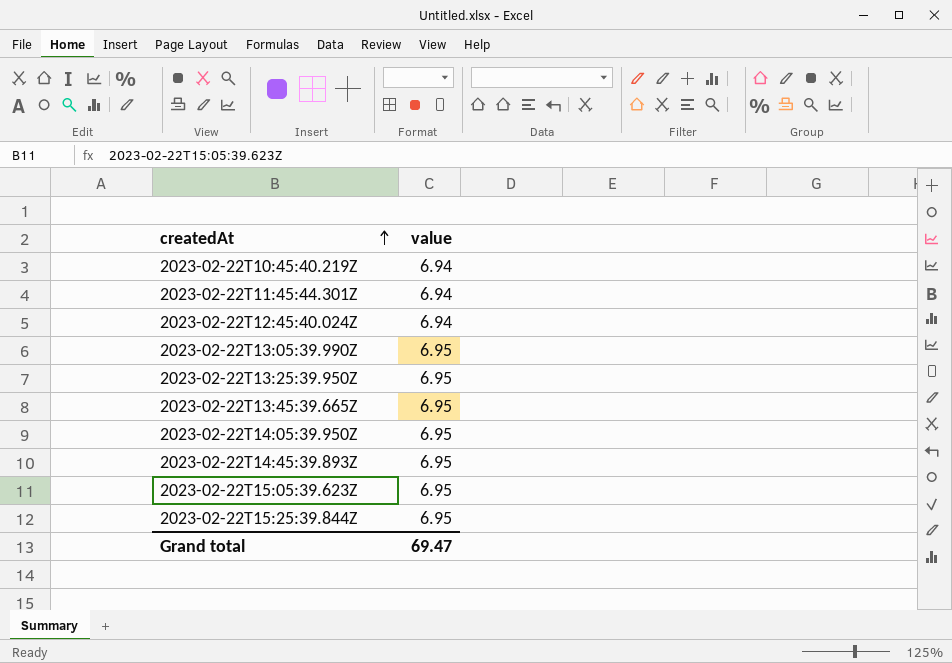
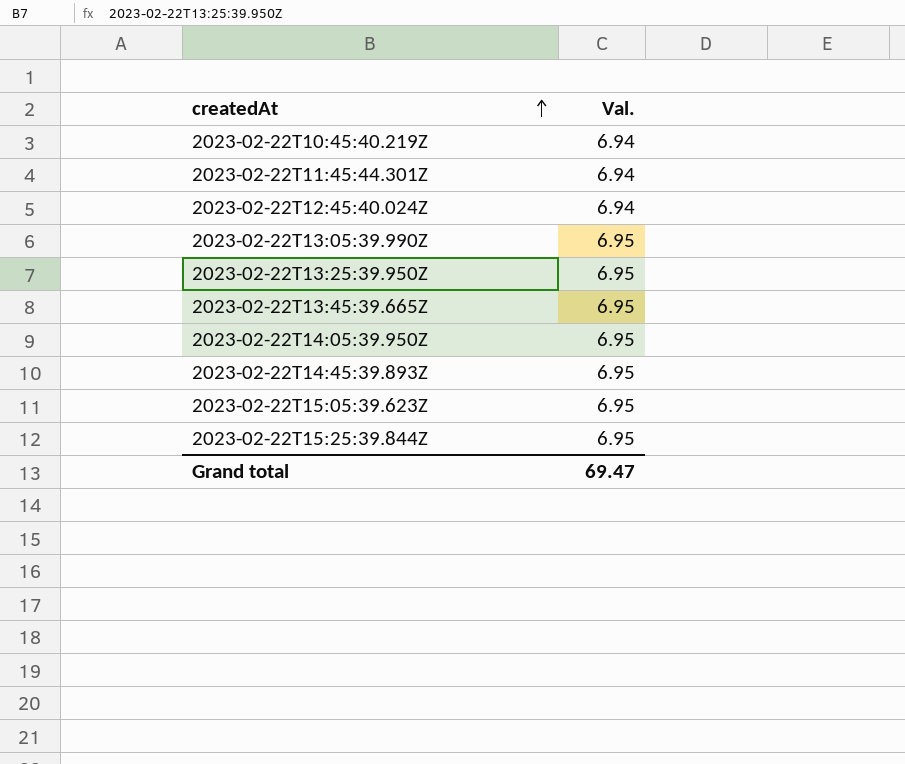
column name: value -> Val.

